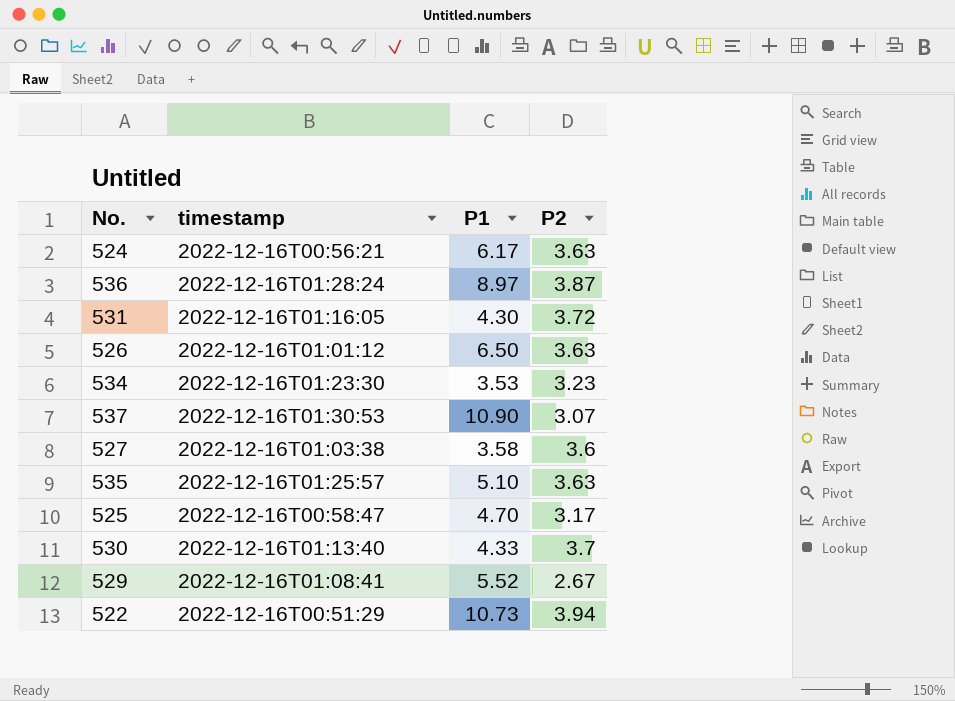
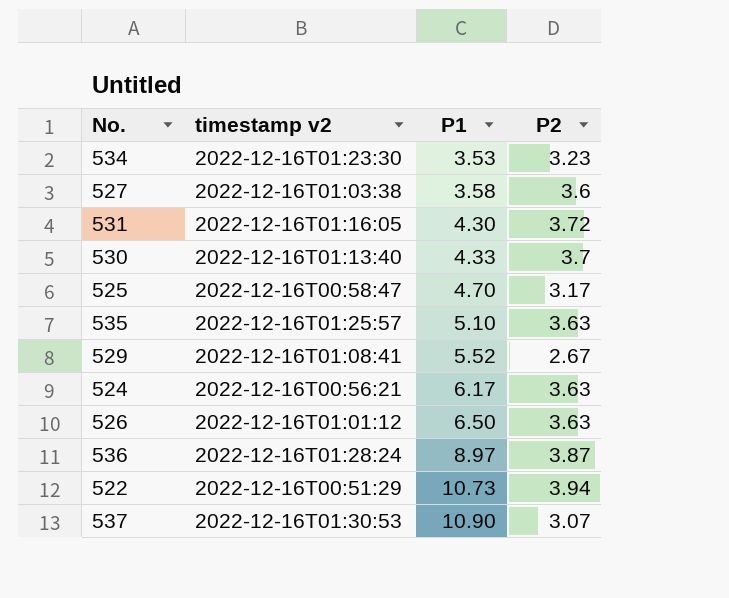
row order: none -> P1 ascending
column name: timestamp -> timestamp v2

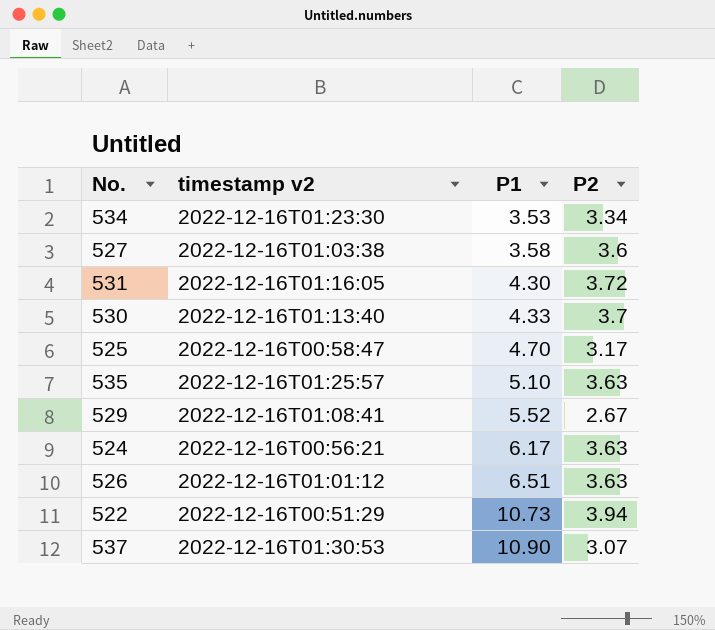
row 536: 2022-12-16T01:28:24 | 8.97 | 3.87 -> none
534 | P2: 3.23 -> 3.34
526 | P1: 6.50 -> 6.51

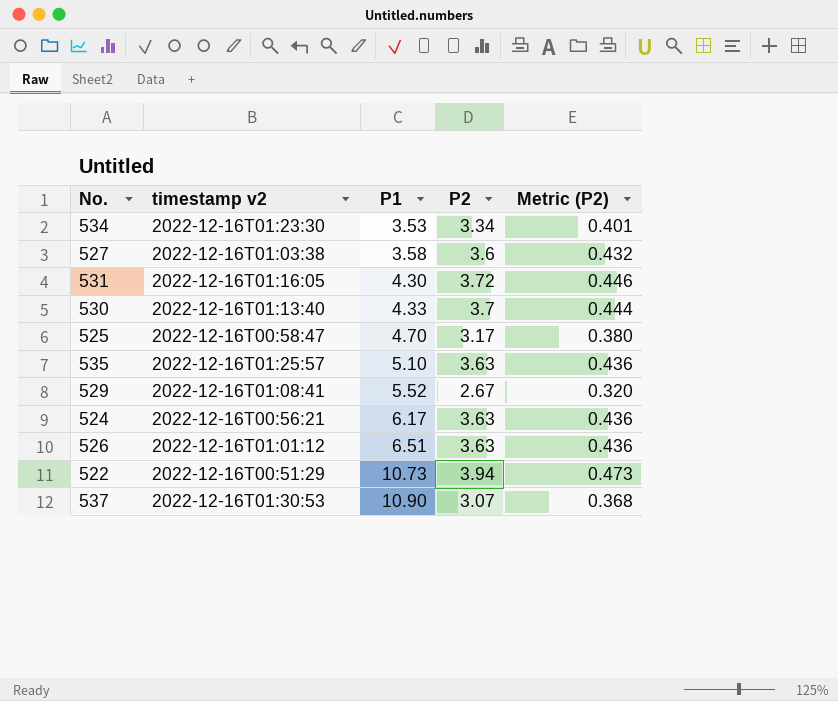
column Metric (P2) | formula: none -> [P2] * 0.12

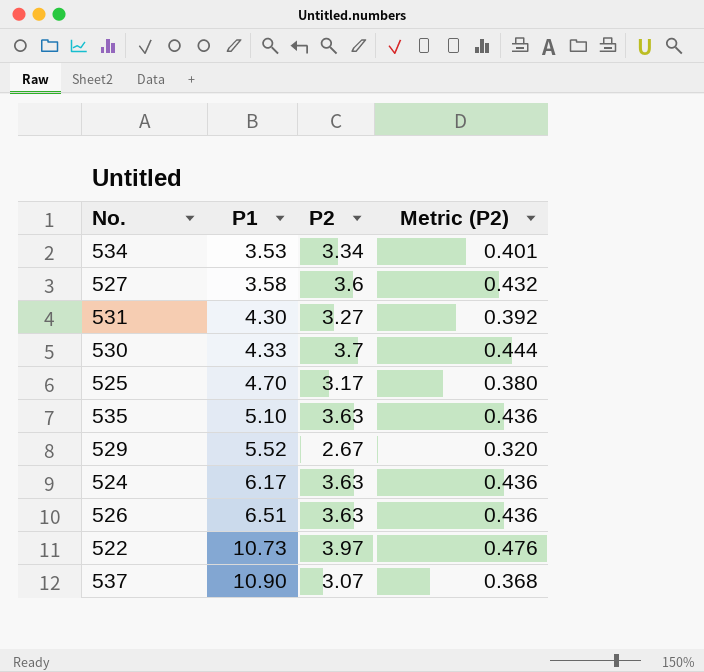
column timestamp v2 | position: 2 -> none
531 | P2: 3.72 -> 3.27
531 | Metric (P2): 0.446 -> 0.392
522 | P2: 3.94 -> 3.97
522 | Metric (P2): 0.473 -> 0.476

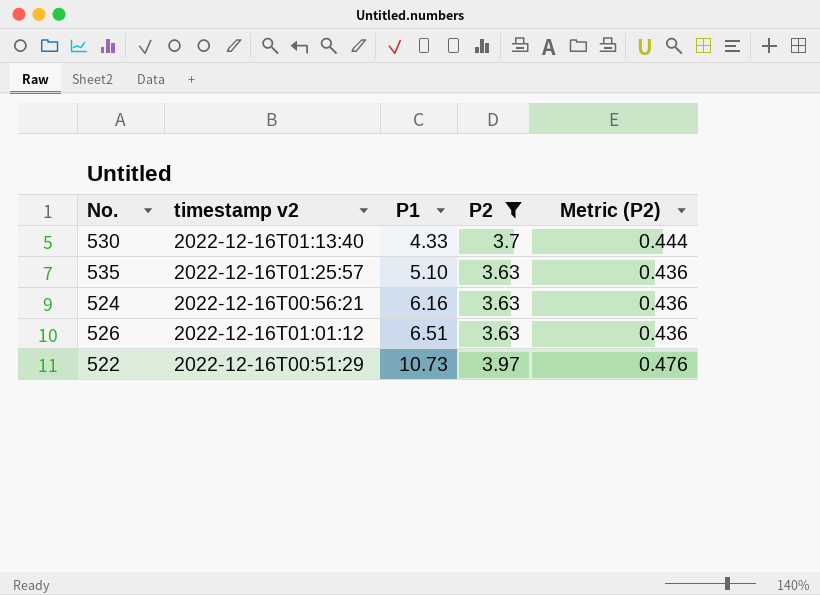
filter: none -> P2 >= 3.63
column timestamp v2 | position: none -> 2
524 | P1: 6.17 -> 6.16

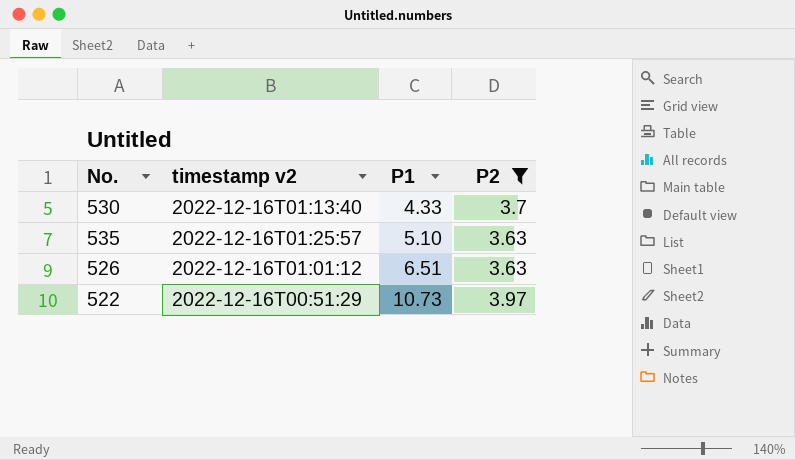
column Metric (P2) | formula: [P2] * 0.12 -> none
row 524: 2022-12-16T00:56:21 | 6.16 | 3.63 | 0.436 -> none

